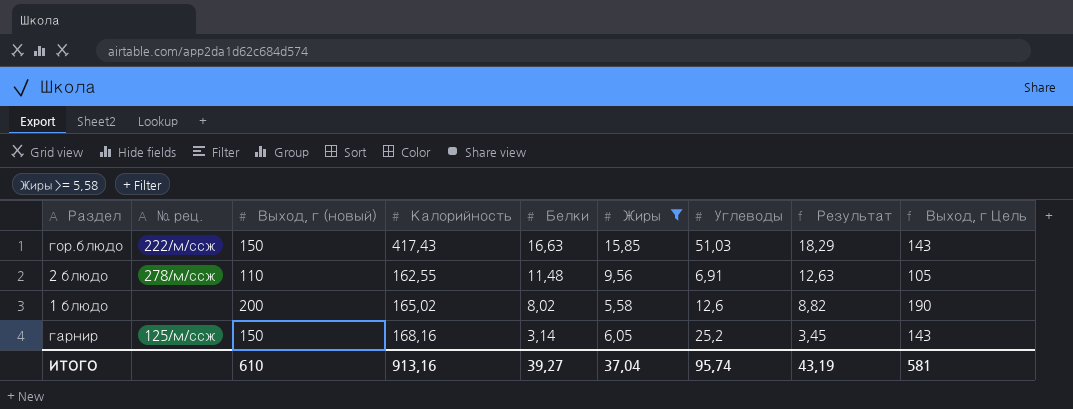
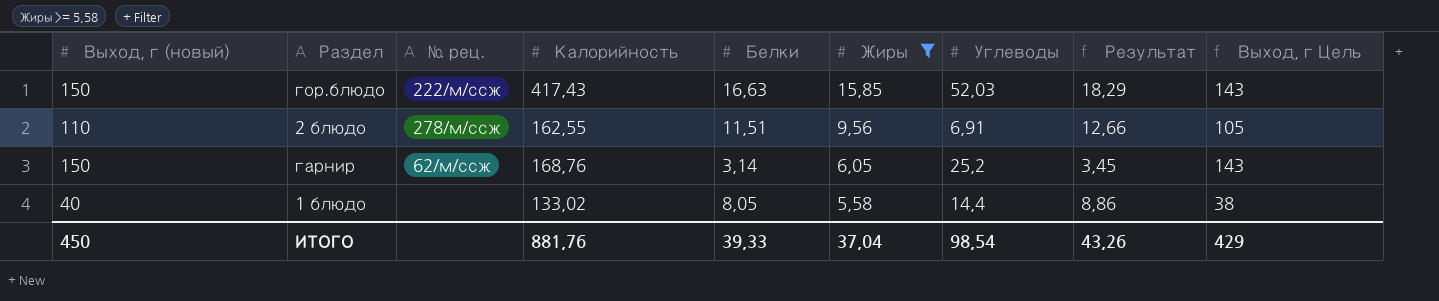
row order: Белки descending -> Жиры descending
column Выход, г (новый) | position: 3 -> 1
гор.блюдо | Углеводы: 51,03 -> 52,03
2 блюдо | Белки: 11,48 -> 11,51
2 блюдо | Результат: 12,63 -> 12,66
гарнир | № рец.: 125/м/ссж -> 62/м/ссж
гарнир | Калорийность: 168,16 -> 168,76
1 блюдо | Выход, г (новый): 200 -> 40
1 блюдо | Калорийность: 165,02 -> 133,02
1 блюдо | Белки: 8,02 -> 8,05
1 блюдо | Углеводы: 12,6 -> 14,4
1 блюдо | Результат: 8,82 -> 8,86
1 блюдо | Выход, г Цель: 190 -> 38
ИТОГО | Выход, г (новый): 610 -> 450
ИТОГО | Калорийность: 913,16 -> 881,76
ИТОГО | Белки: 39,27 -> 39,33
ИТОГО | Углеводы: 95,74 -> 98,54
ИТОГО | Результат: 43,19 -> 43,26
ИТОГО | Выход, г Цель: 581 -> 429

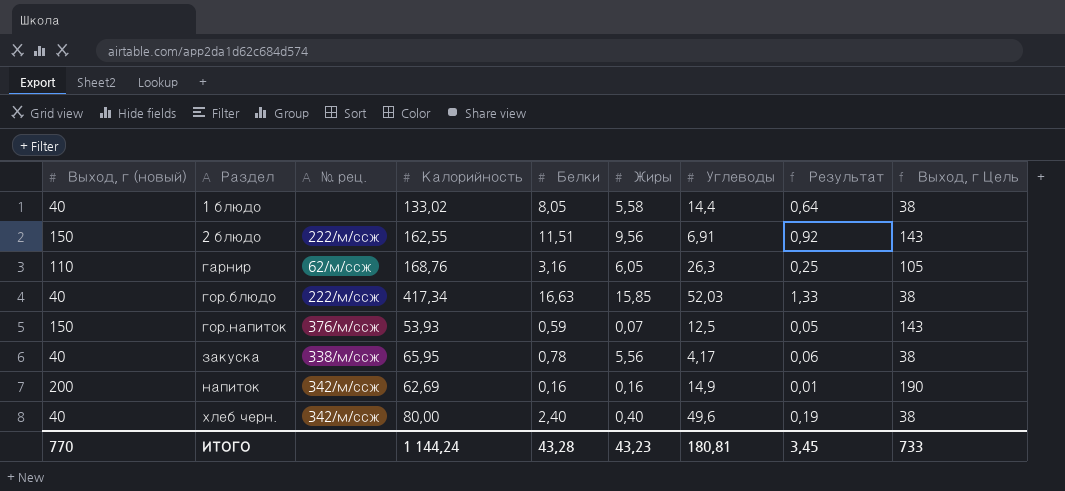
filter: Жиры >= 5,58 -> none
row order: Жиры descending -> Раздел ascending
column Результат | formula: [Белки] * 1,1 -> [Белки] * 0,08
2 блюдо | Выход, г (новый): 110 -> 150
2 блюдо | № рец.: 278/м/ссж -> 222/м/ссж
2 блюдо | Выход, г Цель: 105 -> 143
гарнир | Выход, г (новый): 150 -> 110
гарнир | Белки: 3,14 -> 3,16
гарнир | Углеводы: 25,2 -> 26,3
гарнир | Выход, г Цель: 143 -> 105
гор.блюдо | Выход, г (новый): 150 -> 40
гор.блюдо | Калорийность: 417,43 -> 417,34
гор.блюдо | Выход, г Цель: 143 -> 38
ИТОГО | Выход, г (новый): 450 -> 770
ИТОГО | Калорийность: 881,76 -> 1 144,24
ИТОГО | Белки: 39,33 -> 43,28
ИТОГО | Жиры: 37,04 -> 43,23
ИТОГО | Углеводы: 98,54 -> 180,81
ИТОГО | Результат: 43,26 -> 3,45
ИТОГО | Выход, г Цель: 429 -> 733

